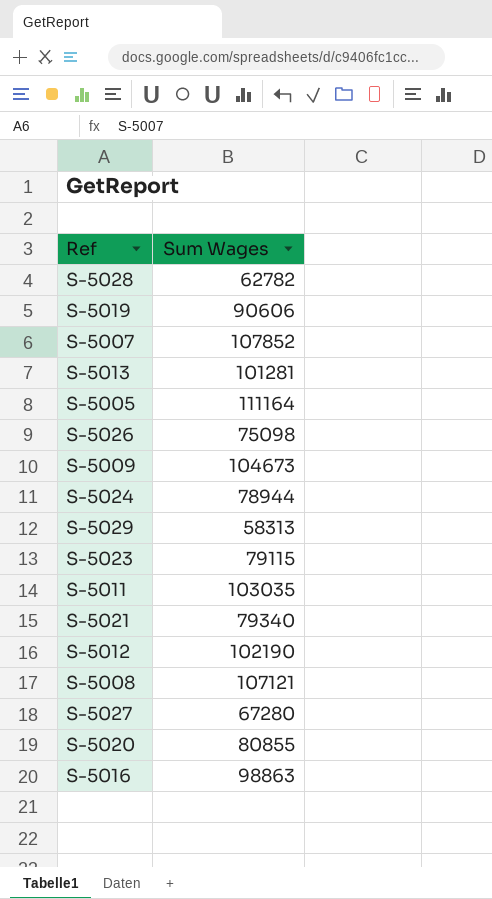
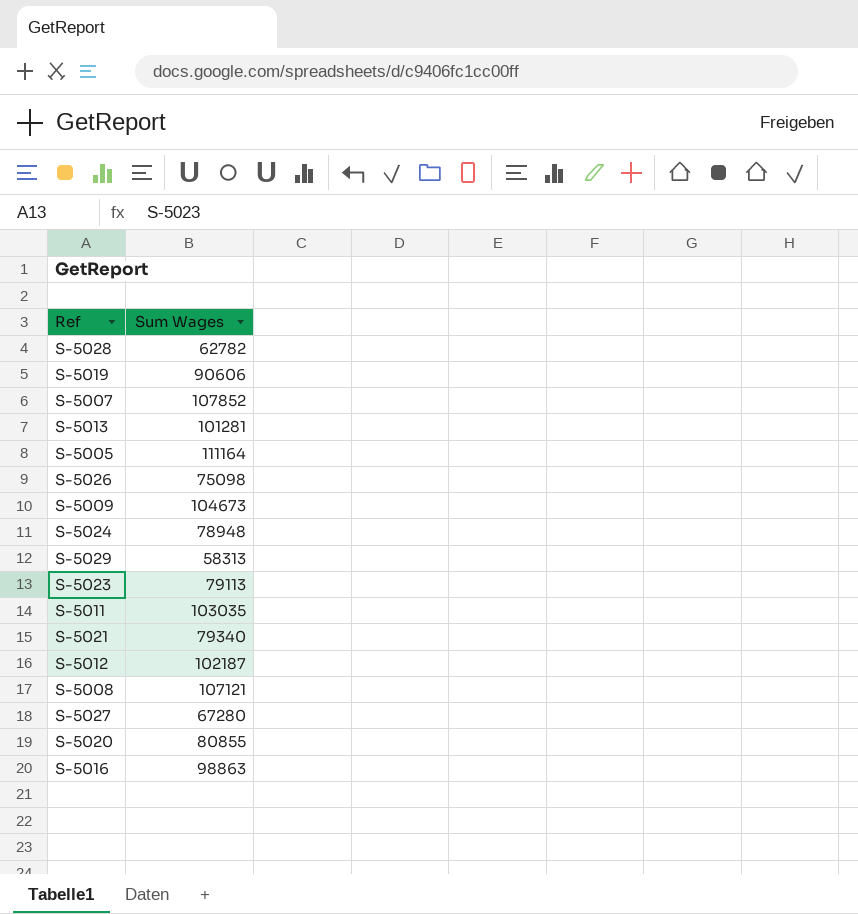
S-5024 | Sum Wages: 78944 -> 78948
S-5023 | Sum Wages: 79115 -> 79113
S-5012 | Sum Wages: 102190 -> 102187

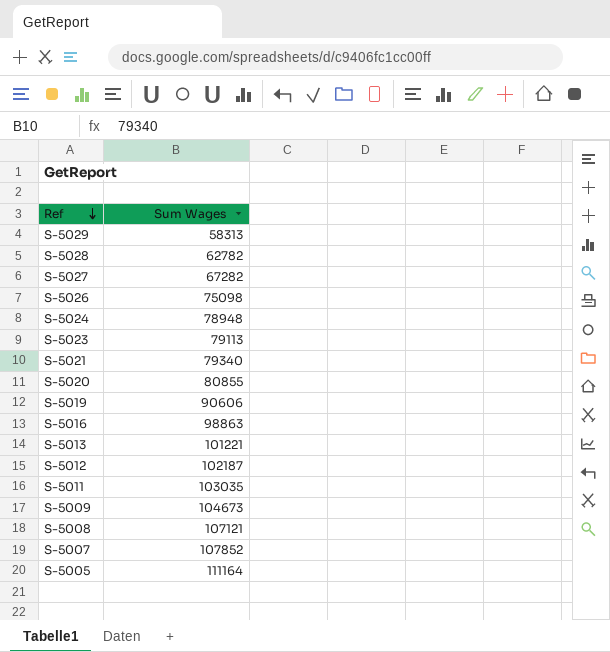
row order: none -> Ref descending
S-5027 | Sum Wages: 67280 -> 67282
S-5013 | Sum Wages: 101281 -> 101221

